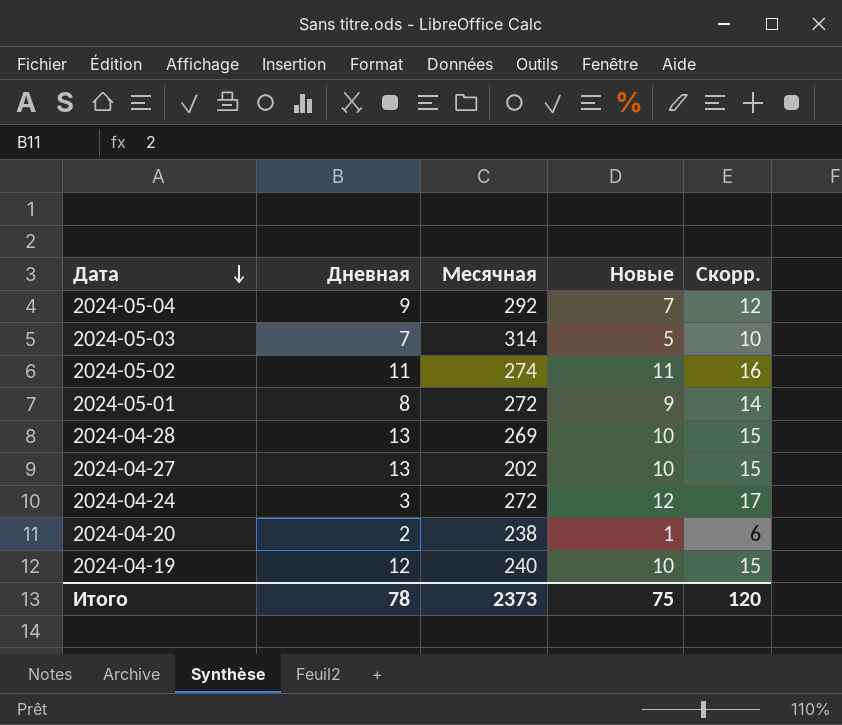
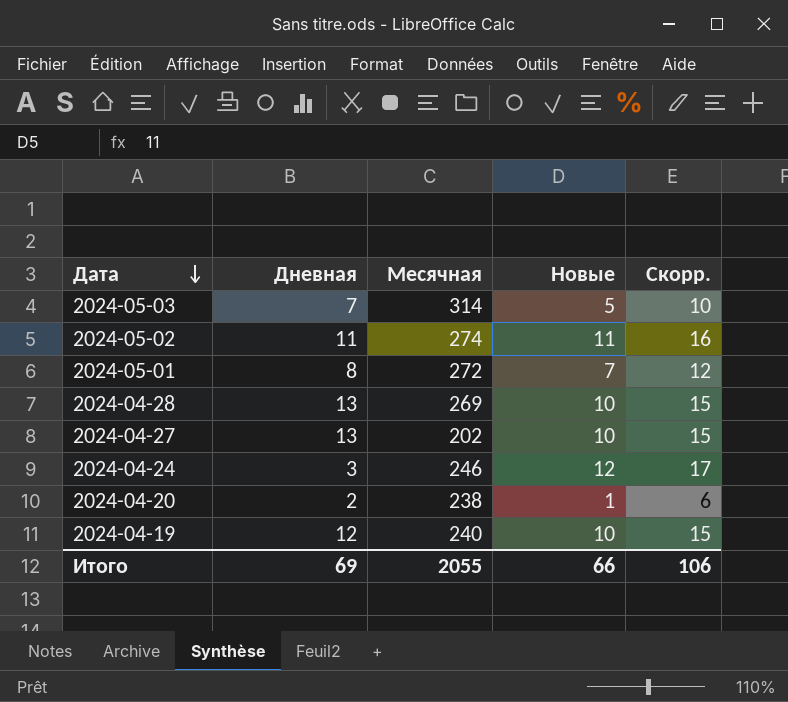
row 2024-05-04: 9 | 292 | 7 | 12 -> none
2024-05-01 | Новые: 9 -> 7
2024-05-01 | Скорр.: 14 -> 12
2024-04-24 | Месячная: 272 -> 246
Итого | Дневная: 78 -> 69
Итого | Месячная: 2373 -> 2055
Итого | Новые: 75 -> 66
Итого | Скорр.: 120 -> 106

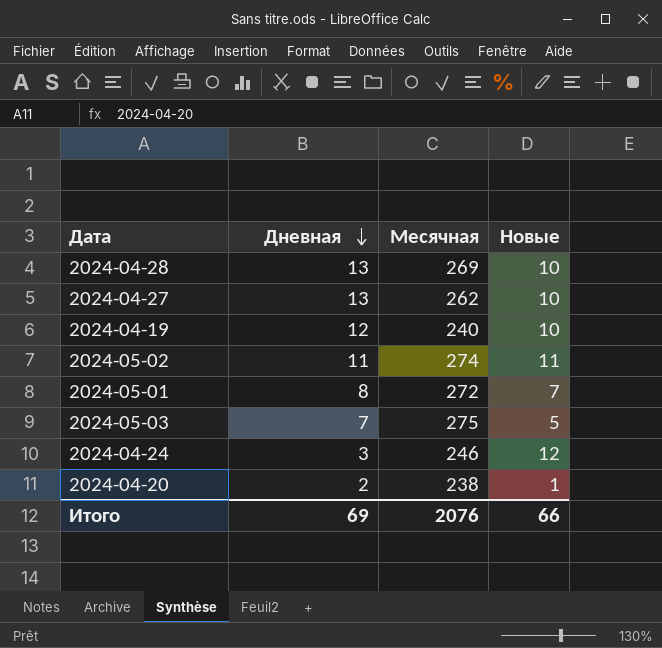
row order: Дата descending -> Дневная descending
column Скорр. | formula: [Новые] + 5 -> none
2024-04-27 | Месячная: 202 -> 262
2024-05-03 | Месячная: 314 -> 275
Итого | Месячная: 2055 -> 2076

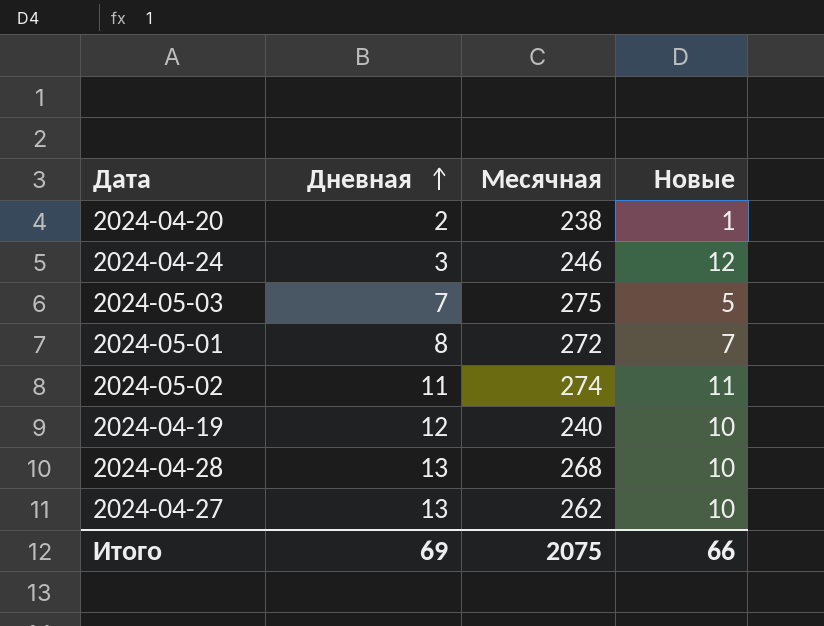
row order: Дневная descending -> Дневная ascending
2024-04-28 | Месячная: 269 -> 268
Итого | Месячная: 2076 -> 2075

